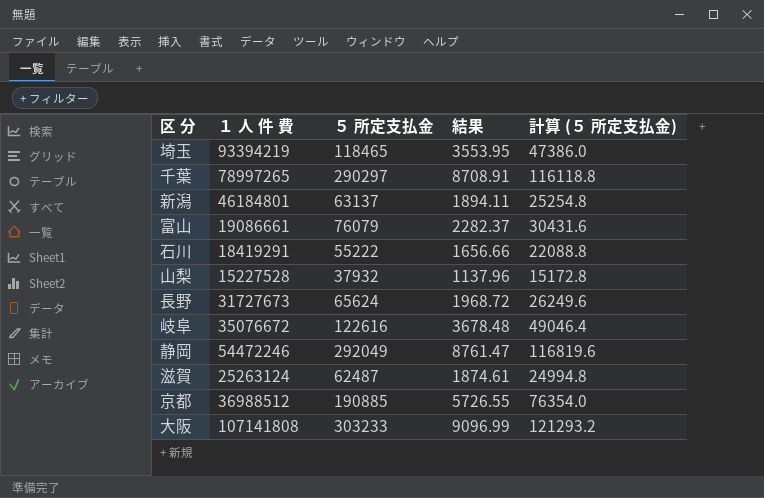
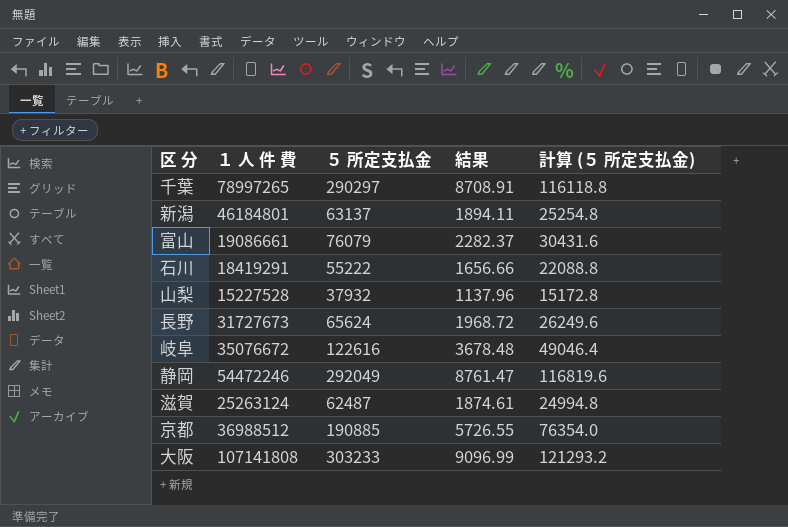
row 埼玉: 93394219 | 118465 | 3553.95 | 47386.0 -> none

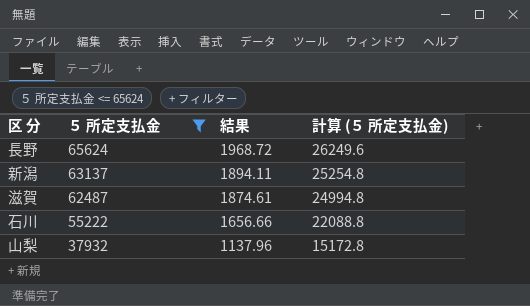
filter: none -> ５ 所定支払金 <= 65624
row order: none -> ５ 所定支払金 descending
column １ 人 件 費 | position: 2 -> none

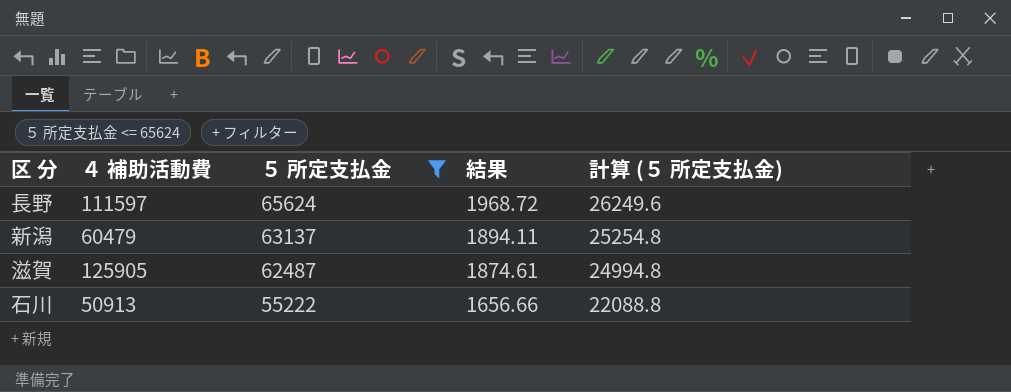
column ４ 補助活動費 | position: none -> 2
row 山梨: 37932 | 1137.96 | 15172.8 -> none

